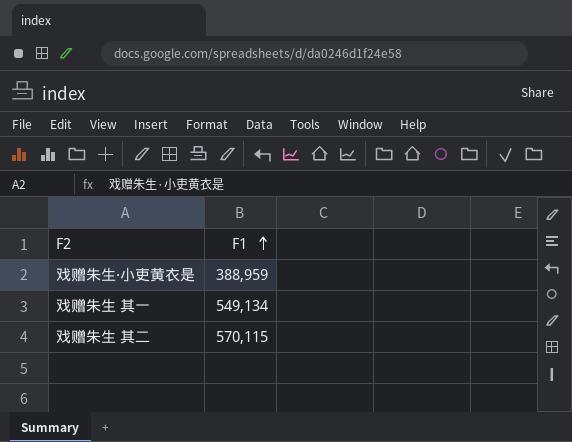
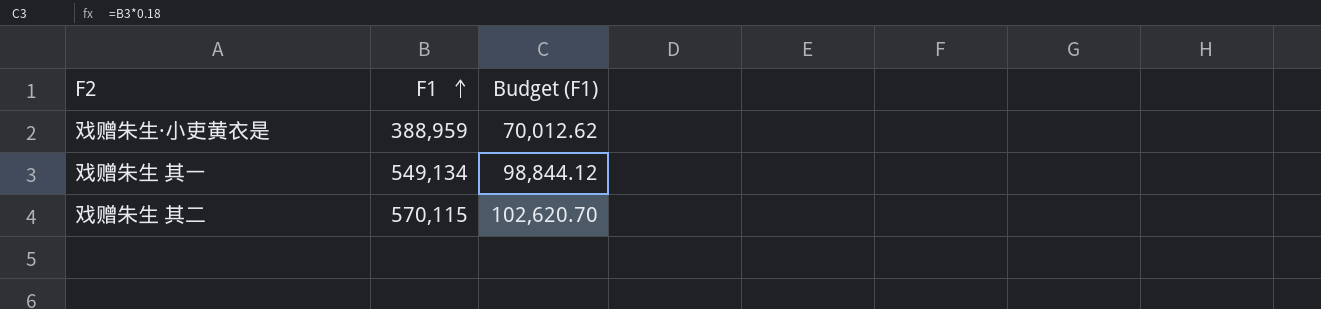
column Budget (F1) | formula: none -> [F1] * 0.18

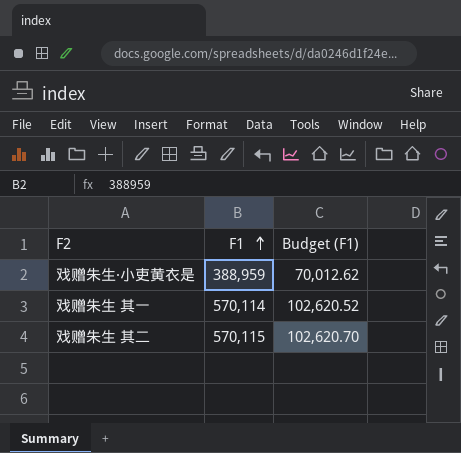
戏赠朱生 其一 | F1: 549,134 -> 570,114
戏赠朱生 其一 | Budget (F1): 98,844.12 -> 102,620.52

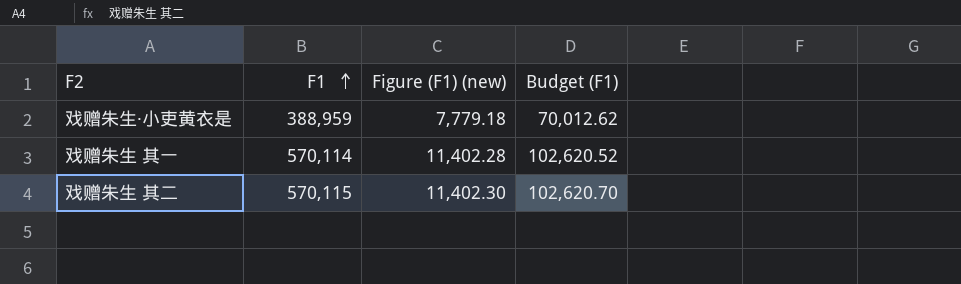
column Figure (F1) (new) | formula: none -> [F1] * 0.02

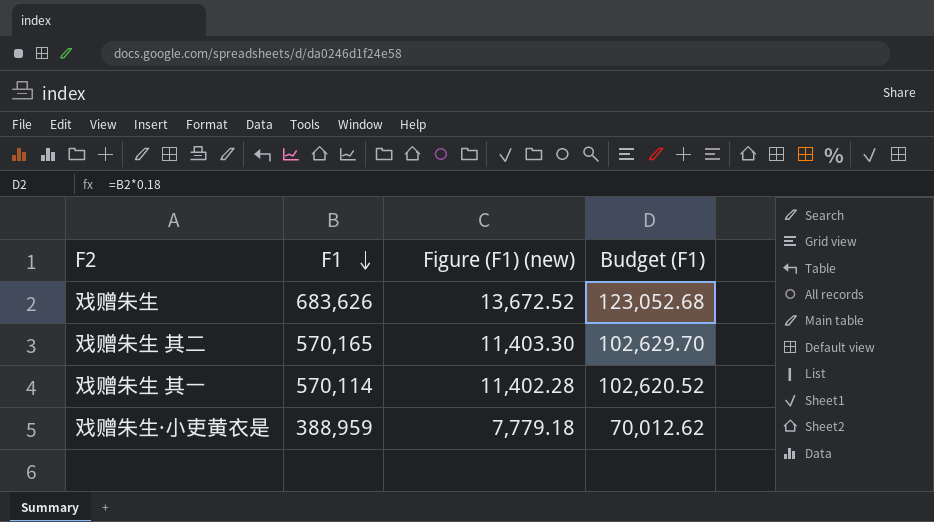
row order: F1 ascending -> F1 descending
row 戏赠朱生: none -> 683,626 | 13,672.52 | 123,052.68
戏赠朱生 其二 | F1: 570,115 -> 570,165
戏赠朱生 其二 | Figure (F1) (new): 11,402.30 -> 11,403.30
戏赠朱生 其二 | Budget (F1): 102,620.70 -> 102,629.70

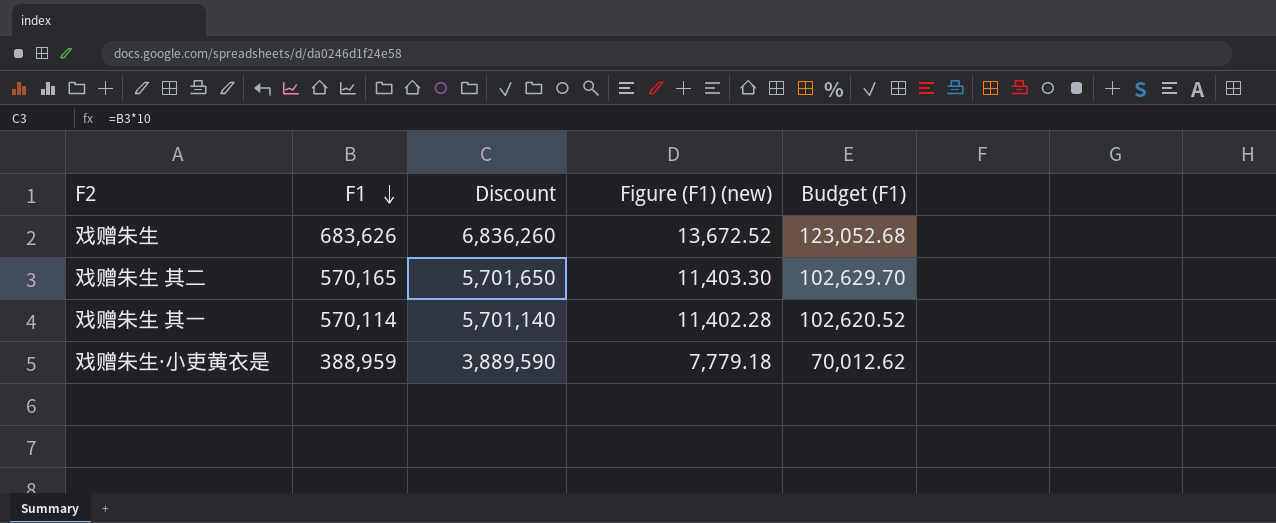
column Discount | formula: none -> [F1] * 10

